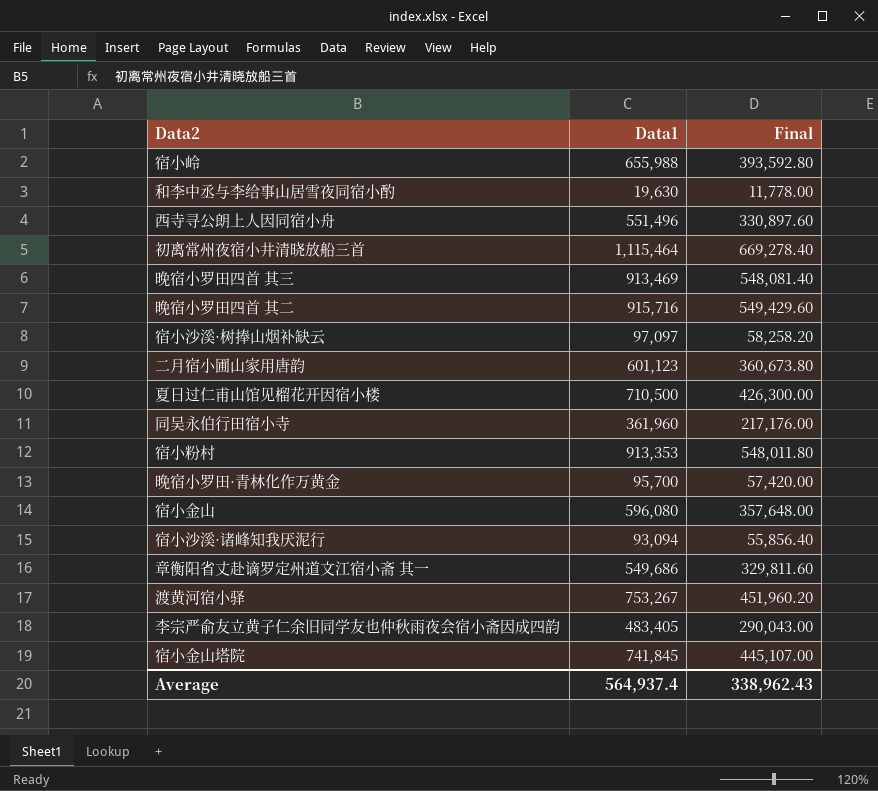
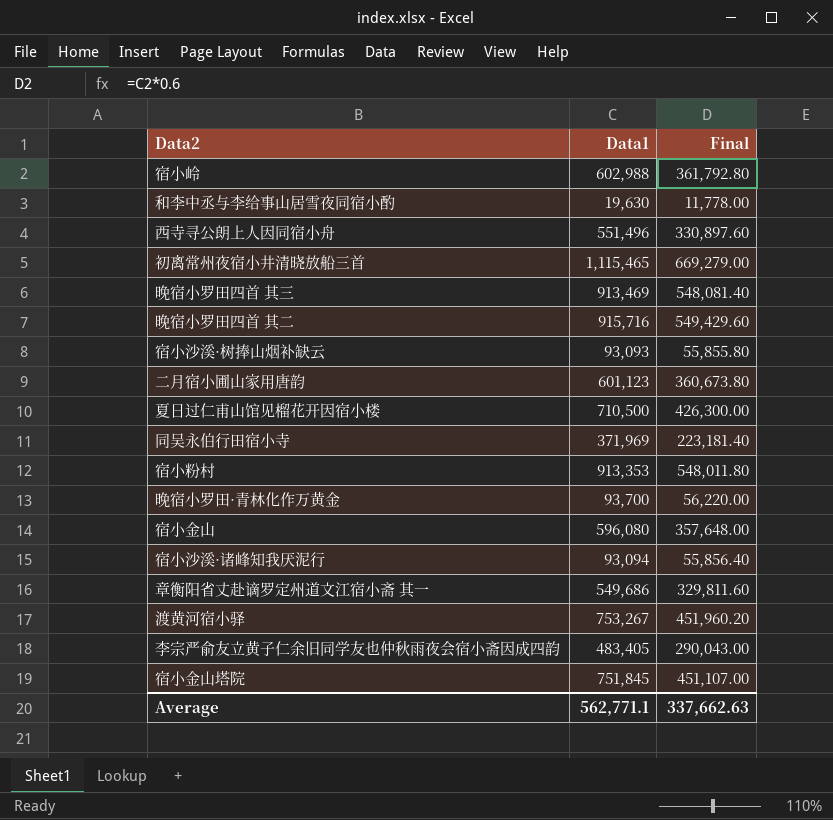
宿小岭 | Data1: 655,988 -> 602,988
宿小岭 | Final: 393,592.80 -> 361,792.80
初离常州夜宿小井清晓放船三首 | Data1: 1,115,464 -> 1,115,465
初离常州夜宿小井清晓放船三首 | Final: 669,278.40 -> 669,279.00
宿小沙溪·树捧山烟补缺云 | Data1: 97,097 -> 93,093
宿小沙溪·树捧山烟补缺云 | Final: 58,258.20 -> 55,855.80
同吴永伯行田宿小寺 | Data1: 361,960 -> 371,969
同吴永伯行田宿小寺 | Final: 217,176.00 -> 223,181.40
晚宿小罗田·青林化作万黄金 | Data1: 95,700 -> 93,700
晚宿小罗田·青林化作万黄金 | Final: 57,420.00 -> 56,220.00
宿小金山塔院 | Data1: 741,845 -> 751,845
宿小金山塔院 | Final: 445,107.00 -> 451,107.00
Average | Data1: 564,937.4 -> 562,771.1
Average | Final: 338,962.43 -> 337,662.63

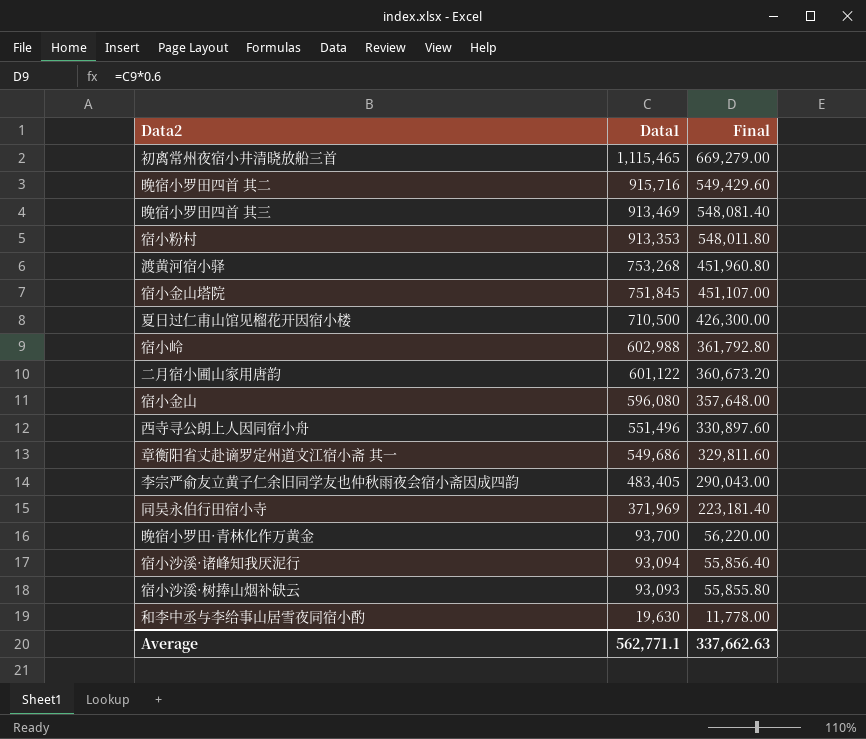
row order: none -> Data1 descending
渡黄河宿小驿 | Data1: 753,267 -> 753,268
渡黄河宿小驿 | Final: 451,960.20 -> 451,960.80
二月宿小圃山家用唐韵 | Data1: 601,123 -> 601,122
二月宿小圃山家用唐韵 | Final: 360,673.80 -> 360,673.20

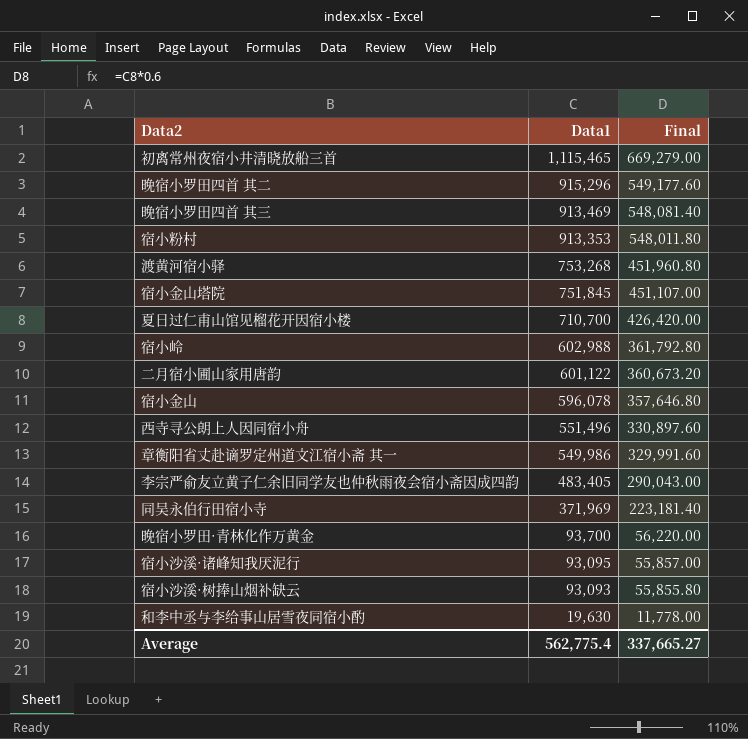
晚宿小罗田四首 其二 | Data1: 915,716 -> 915,296
晚宿小罗田四首 其二 | Final: 549,429.60 -> 549,177.60
夏日过仁甫山馆见榴花开因宿小楼 | Data1: 710,500 -> 710,700
夏日过仁甫山馆见榴花开因宿小楼 | Final: 426,300.00 -> 426,420.00
宿小金山 | Data1: 596,080 -> 596,078
宿小金山 | Final: 357,648.00 -> 357,646.80
章衡阳省丈赴谪罗定州道文江宿小斋 其一 | Data1: 549,686 -> 549,986
章衡阳省丈赴谪罗定州道文江宿小斋 其一 | Final: 329,811.60 -> 329,991.60
宿小沙溪·诸峰知我厌泥行 | Data1: 93,094 -> 93,095
宿小沙溪·诸峰知我厌泥行 | Final: 55,856.40 -> 55,857.00
Average | Data1: 562,771.1 -> 562,775.4
Average | Final: 337,662.63 -> 337,665.27

